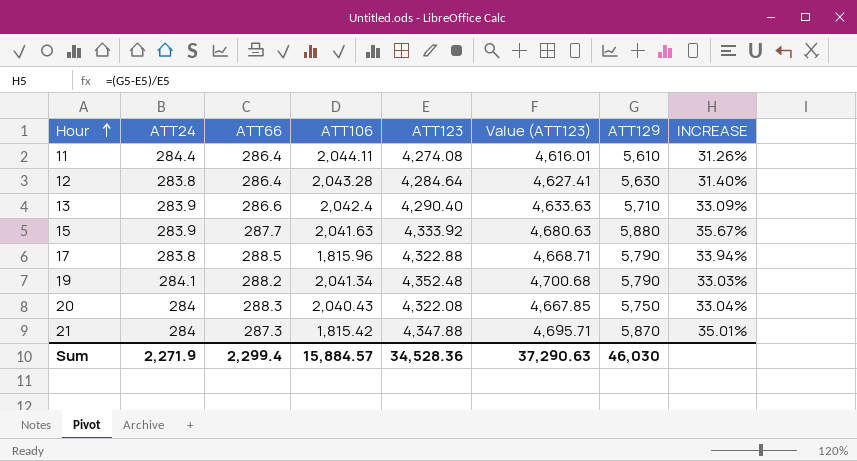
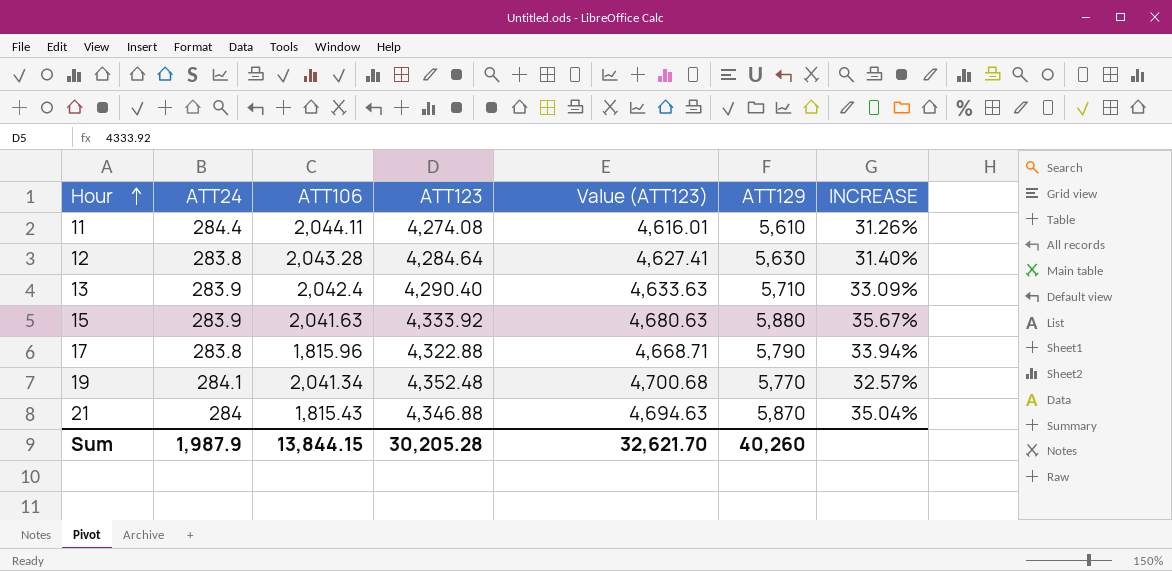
column ATT66 | position: 3 -> none
row 20: 284 | 288.3 | 2,040.43 | 4,322.08 | 4,667.85 | 5,750 | 33.04% -> none
19 | ATT129: 5,790 -> 5,770
19 | INCREASE: 33.03% -> 32.57%
21 | ATT106: 1,815.42 -> 1,815.43
21 | ATT123: 4,347.88 -> 4,346.88
21 | Value (ATT123): 4,695.71 -> 4,694.63
21 | INCREASE: 35.01% -> 35.04%
Sum | ATT24: 2,271.9 -> 1,987.9
Sum | ATT106: 15,884.57 -> 13,844.15
Sum | ATT123: 34,528.36 -> 30,205.28
Sum | Value (ATT123): 37,290.63 -> 32,621.70
Sum | ATT129: 46,030 -> 40,260

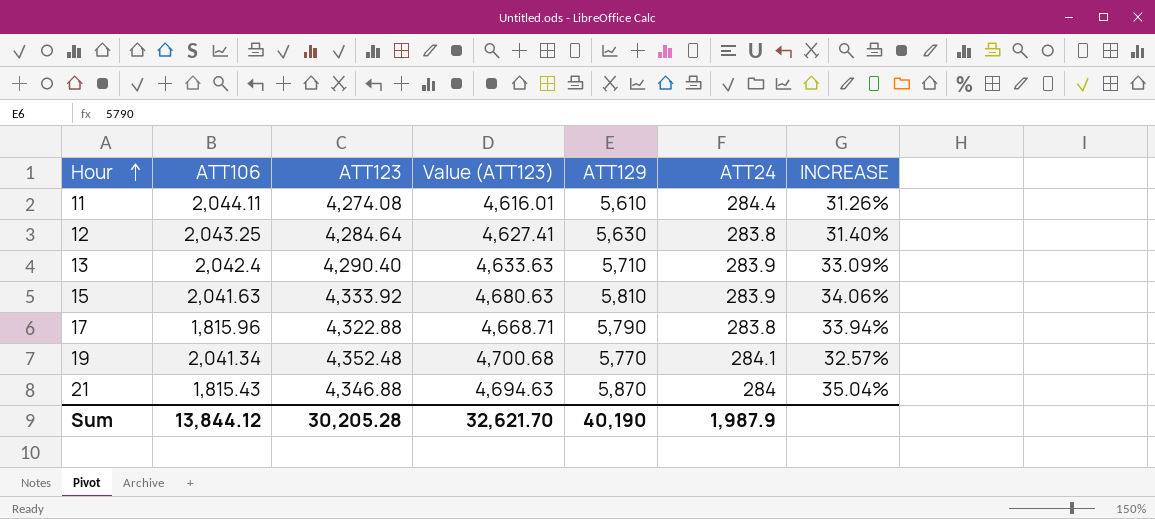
column ATT24 | position: 2 -> 6
12 | ATT106: 2,043.28 -> 2,043.25
15 | ATT129: 5,880 -> 5,810
15 | INCREASE: 35.67% -> 34.06%
Sum | ATT106: 13,844.15 -> 13,844.12
Sum | ATT129: 40,260 -> 40,190

